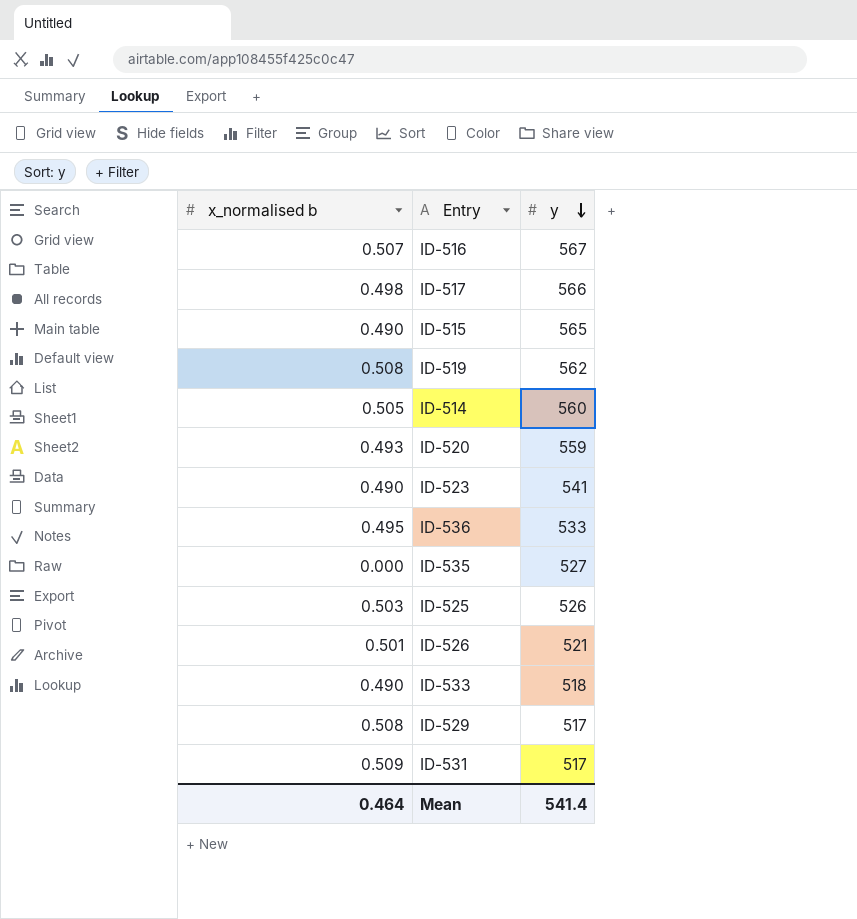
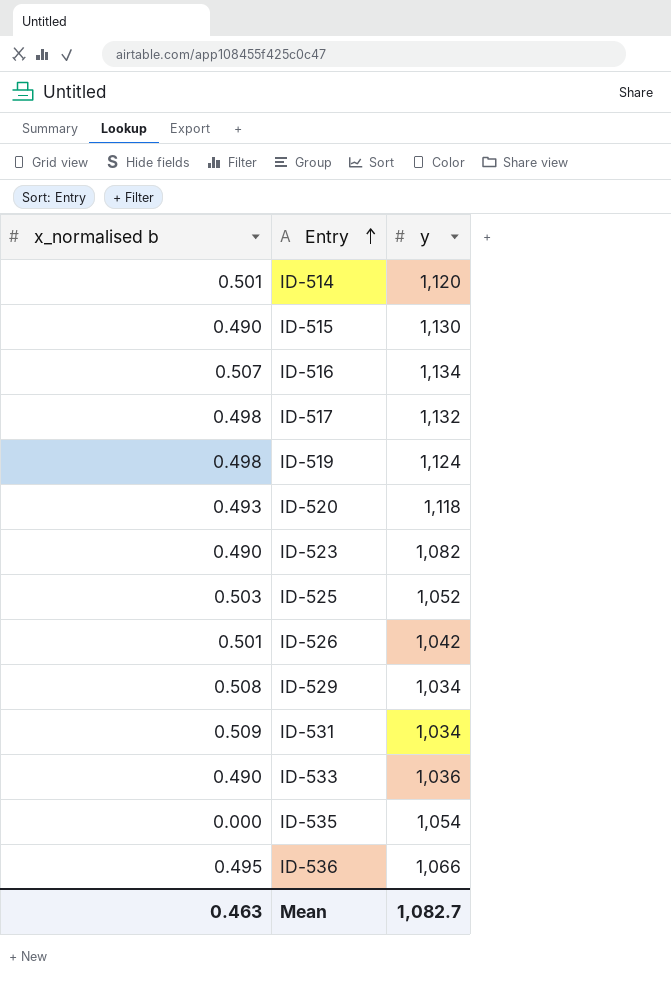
row order: y descending -> Entry ascending
ID-514 | x_normalised b: 0.505 -> 0.501
ID-514 | y: 560 -> 1,120
ID-515 | y: 565 -> 1,130
ID-516 | y: 567 -> 1,134
ID-517 | y: 566 -> 1,132
ID-519 | x_normalised b: 0.508 -> 0.498
ID-519 | y: 562 -> 1,124
ID-520 | y: 559 -> 1,118
ID-523 | y: 541 -> 1,082
ID-525 | y: 526 -> 1,052
ID-526 | y: 521 -> 1,042
ID-529 | y: 517 -> 1,034
ID-531 | y: 517 -> 1,034
ID-533 | y: 518 -> 1,036
ID-535 | y: 527 -> 1,054
ID-536 | y: 533 -> 1,066
Mean | x_normalised b: 0.464 -> 0.463
Mean | y: 541.4 -> 1,082.7

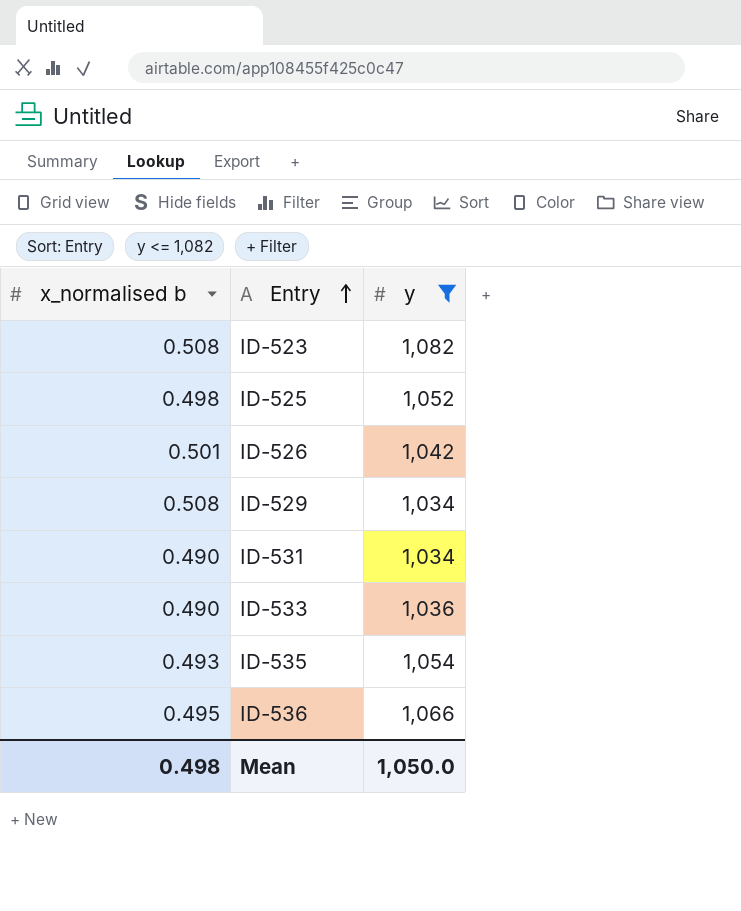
filter: none -> y <= 1,082
ID-523 | x_normalised b: 0.490 -> 0.508
ID-525 | x_normalised b: 0.503 -> 0.498
ID-531 | x_normalised b: 0.509 -> 0.490
ID-535 | x_normalised b: 0.000 -> 0.493
Mean | x_normalised b: 0.463 -> 0.498
Mean | y: 1,082.7 -> 1,050.0

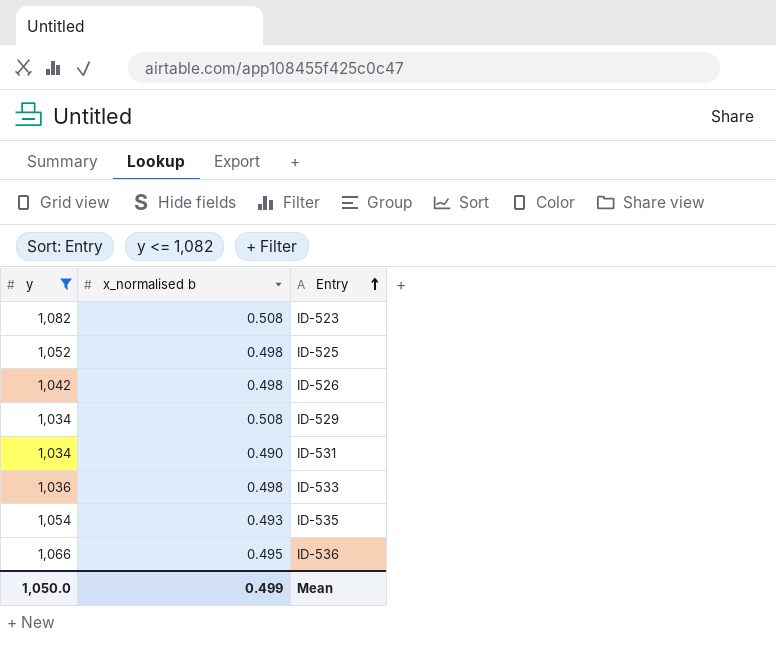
column y | position: 3 -> 1
ID-526 | x_normalised b: 0.501 -> 0.498
ID-533 | x_normalised b: 0.490 -> 0.498
Mean | x_normalised b: 0.498 -> 0.499

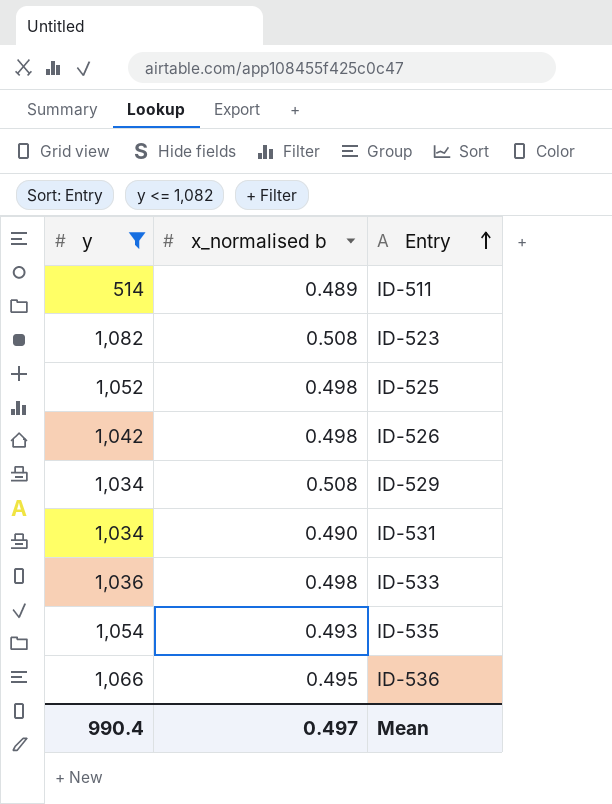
row ID-511: none -> 514 | 0.489
Mean | y: 1,050.0 -> 990.4
Mean | x_normalised b: 0.499 -> 0.497

